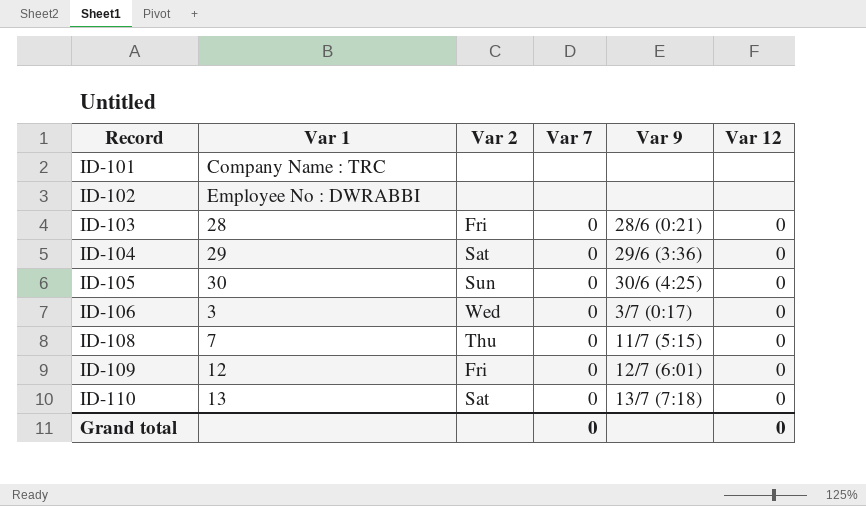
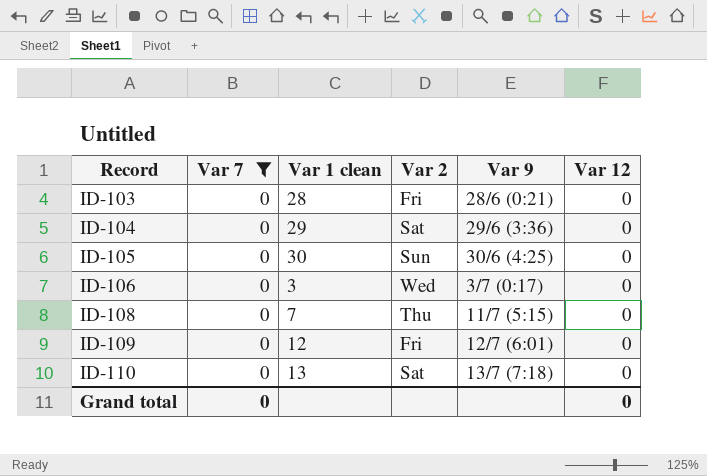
filter: none -> Var 7 = 0
column Var 7 | position: 4 -> 2
column name: Var 1 -> Var 1 clean

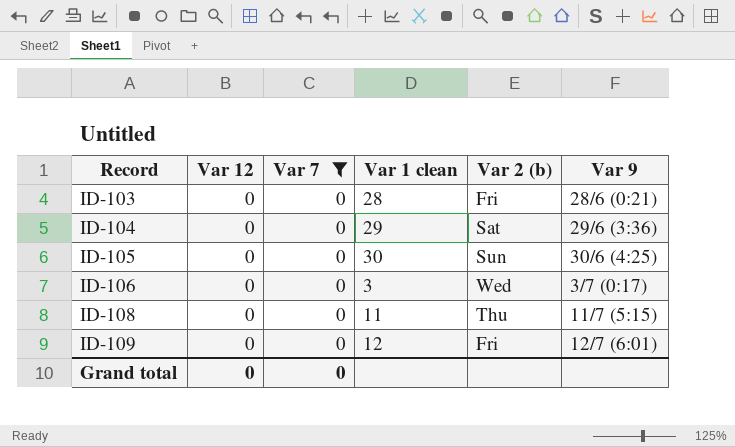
column Var 12 | position: 6 -> 2
column name: Var 2 -> Var 2 (b)
row ID-110: 0 | 13 | Sat | 13/7 (7:18) | 0 -> none
ID-108 | Var 1 clean: 7 -> 11

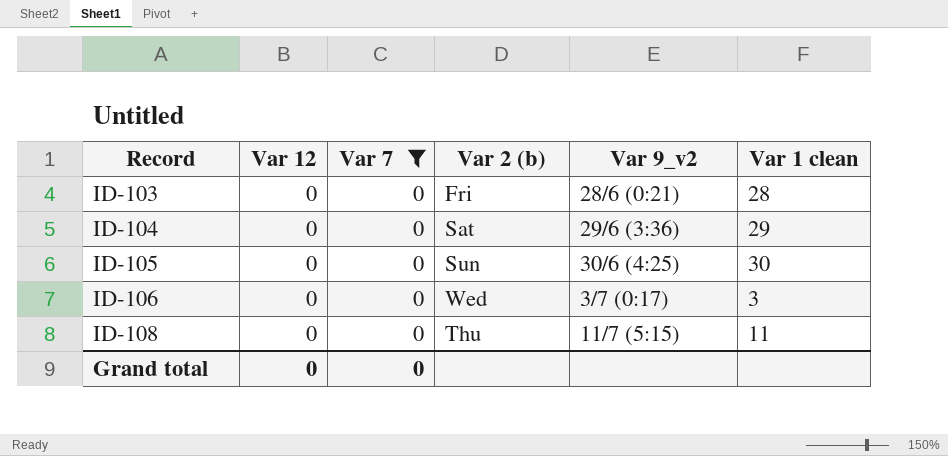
column name: Var 9 -> Var 9_v2
column Var 1 clean | position: 4 -> 6
row ID-109: 0 | 0 | 12 | Fri | 12/7 (6:01) -> none

